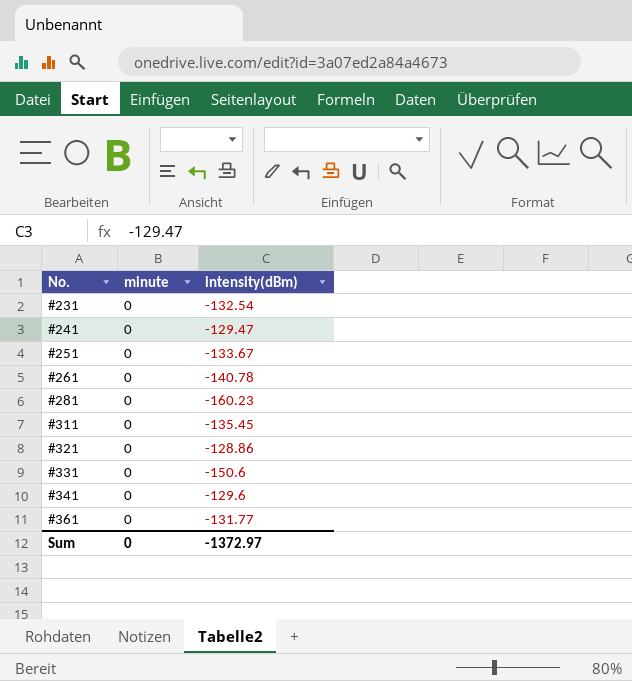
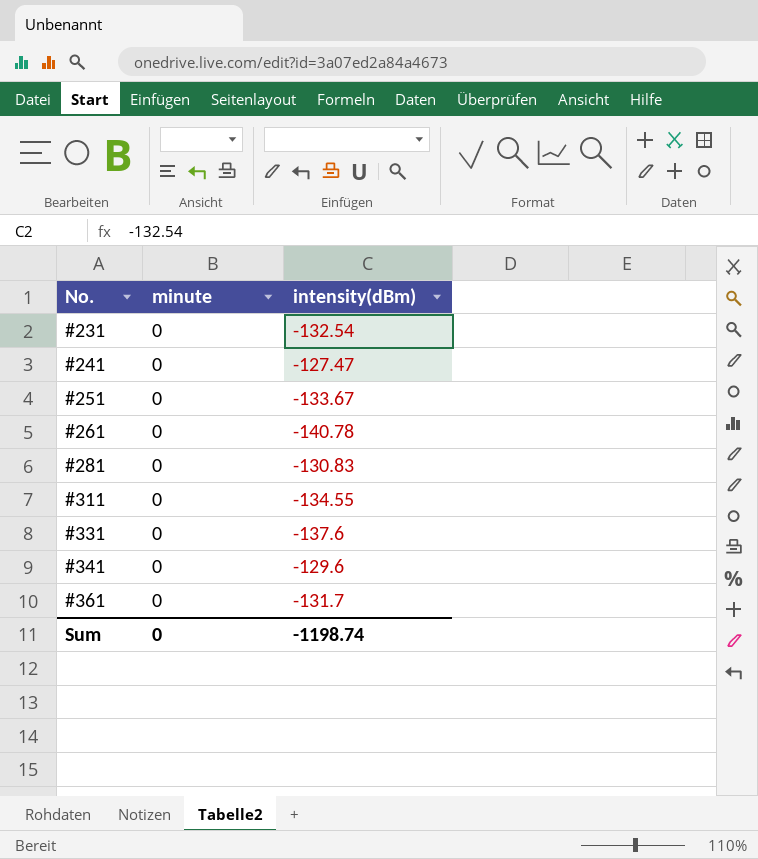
row #321: 0 | -128.86 -> none
#241 | intensity(dBm): -129.47 -> -127.47
#281 | intensity(dBm): -160.23 -> -130.83
#311 | intensity(dBm): -135.45 -> -134.55
#331 | intensity(dBm): -150.6 -> -137.6
#361 | intensity(dBm): -131.77 -> -131.7
Sum | intensity(dBm): -1372.97 -> -1198.74

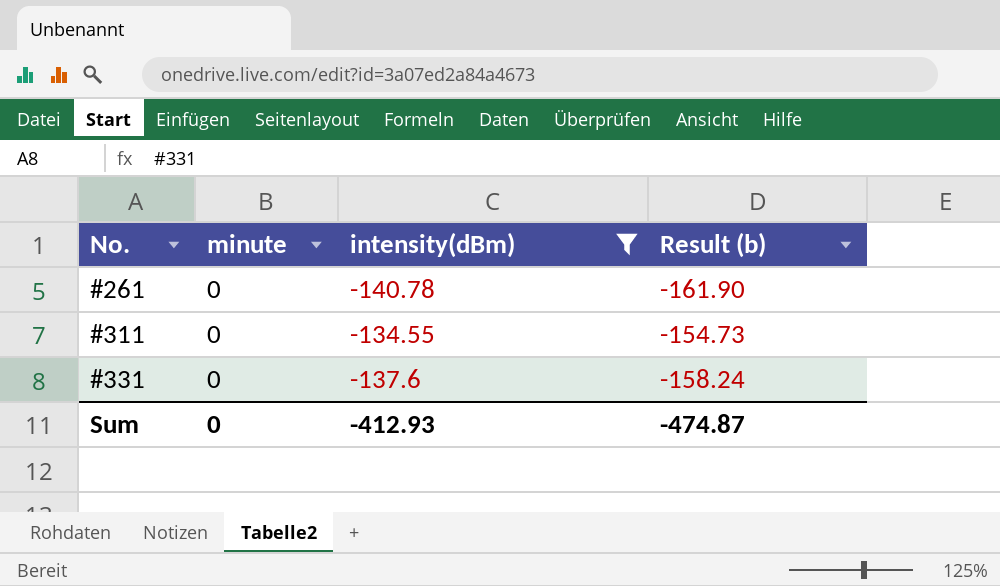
filter: none -> intensity(dBm) <= -134.55
column Result (b) | formula: none -> [intensity(dBm)] * 1.15
Sum | intensity(dBm): -1198.74 -> -412.93

